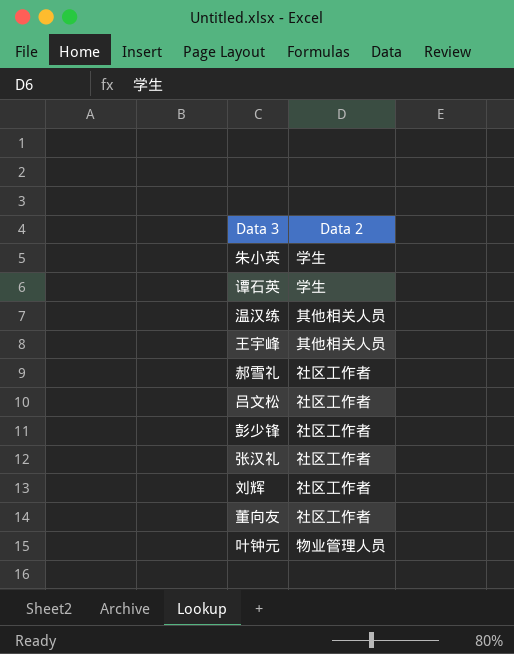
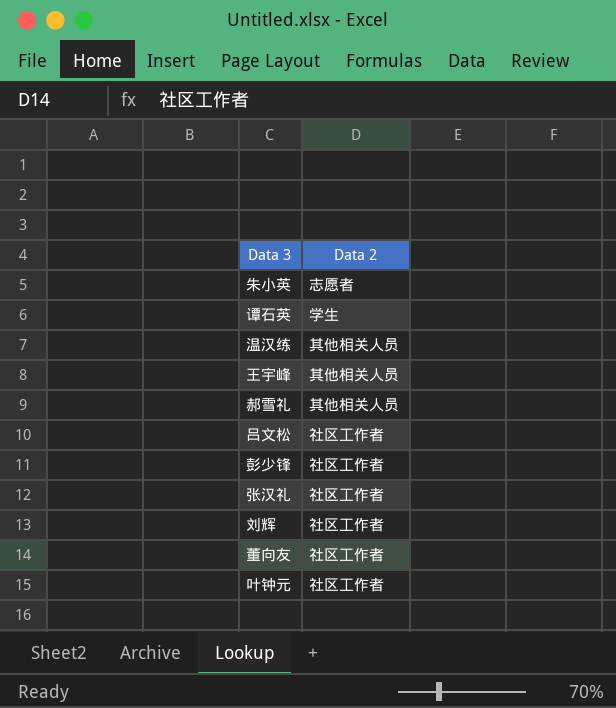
朱小英 | Data 2: 学生 -> 志愿者
郝雪礼 | Data 2: 社区工作者 -> 其他相关人员
叶钟元 | Data 2: 物业管理人员 -> 社区工作者

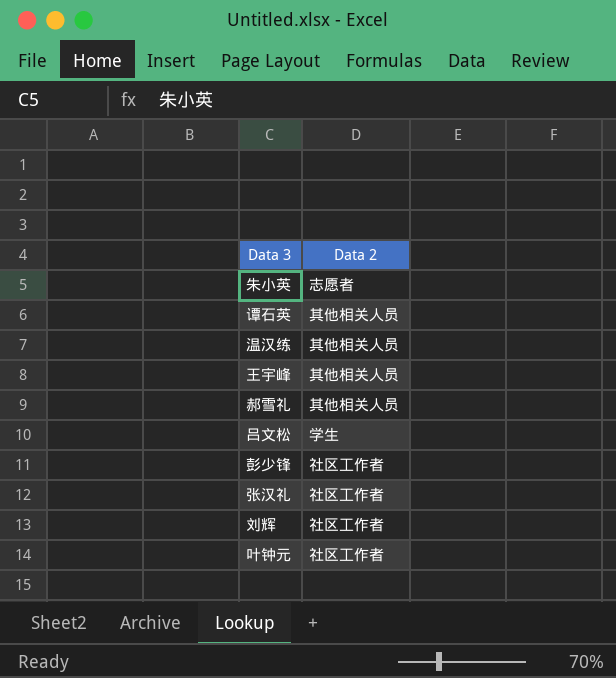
row 董向友: 社区工作者 -> none
谭石英 | Data 2: 学生 -> 其他相关人员
吕文松 | Data 2: 社区工作者 -> 学生

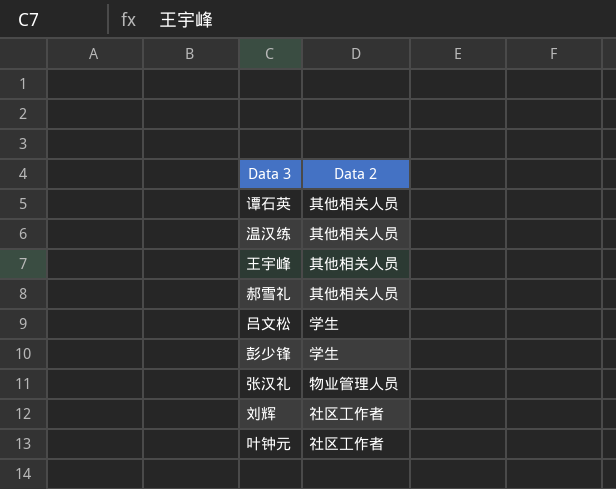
row 朱小英: 志愿者 -> none
彭少锋 | Data 2: 社区工作者 -> 学生
张汉礼 | Data 2: 社区工作者 -> 物业管理人员

